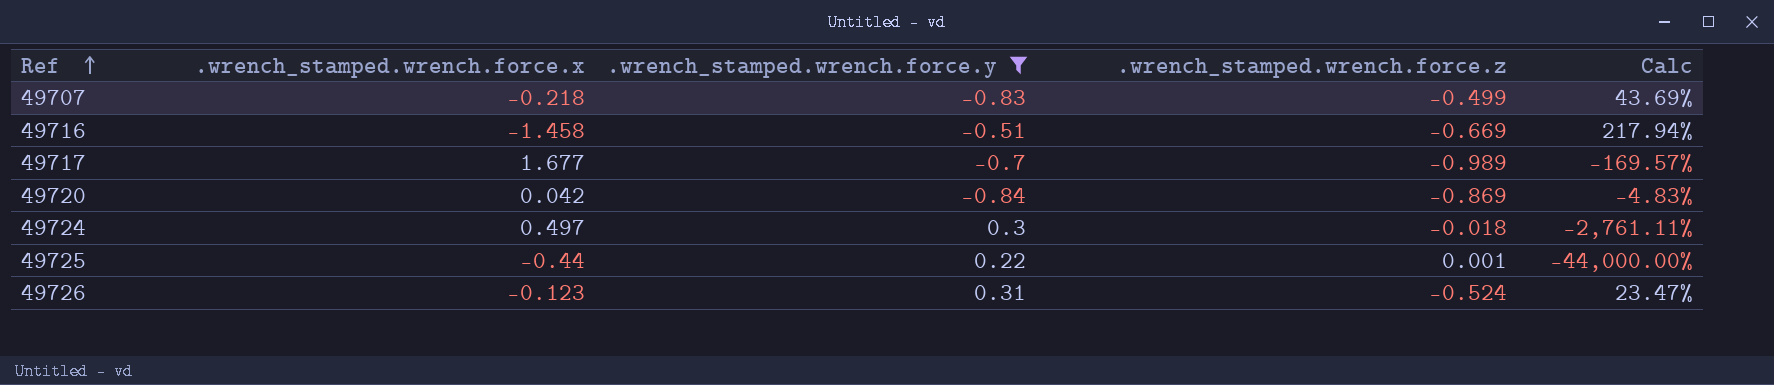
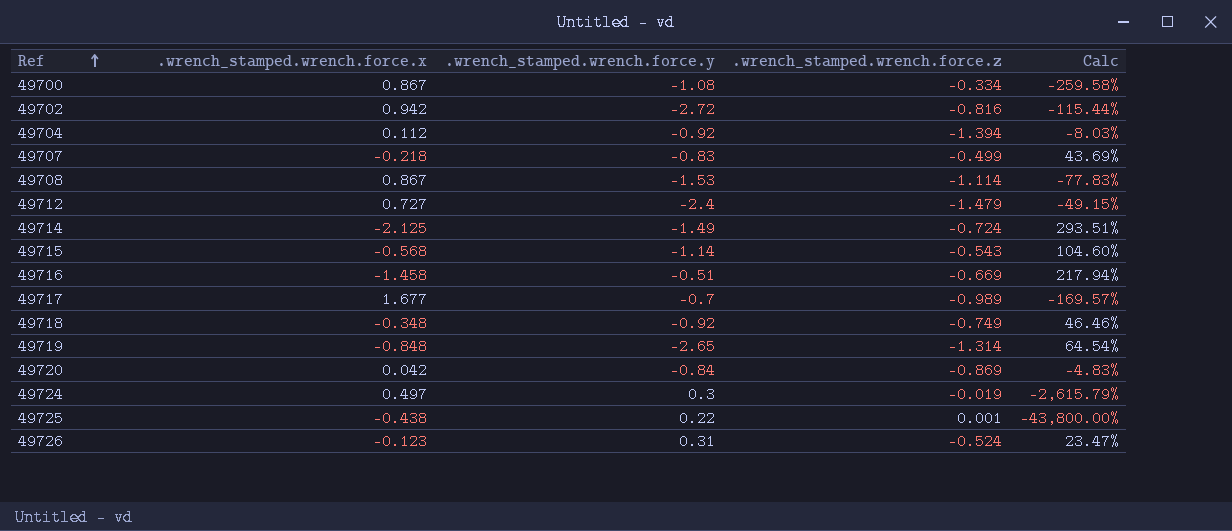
filter: .wrench_stamped.wrench.force.y >= -0.84 -> none
49724 | .wrench_stamped.wrench.force.z: -0.018 -> -0.019
49724 | Calc: -2,761.11% -> -2,615.79%
49725 | .wrench_stamped.wrench.force.x: -0.44 -> -0.438
49725 | Calc: -44,000.00% -> -43,800.00%

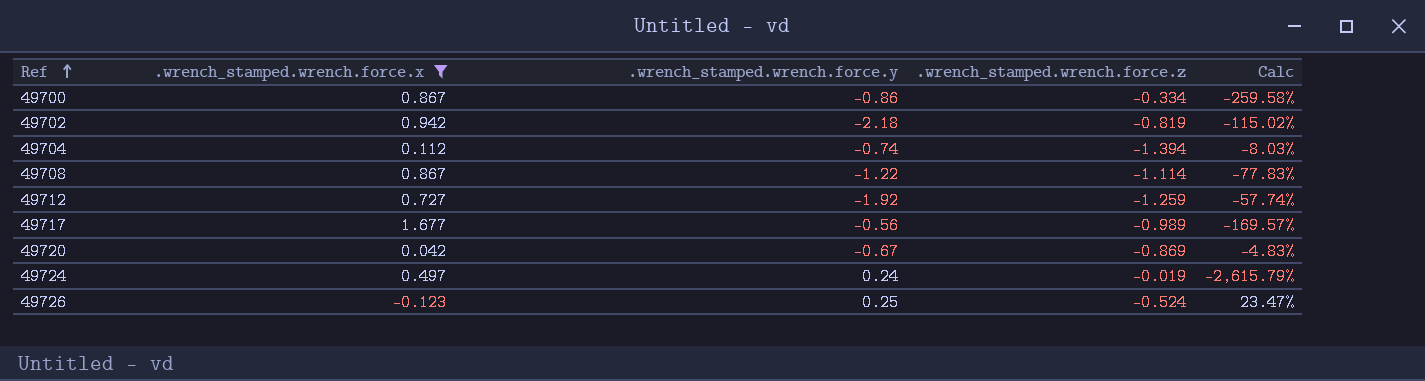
filter: none -> .wrench_stamped.wrench.force.x >= -0.123
49700 | .wrench_stamped.wrench.force.y: -1.08 -> -0.86
49702 | .wrench_stamped.wrench.force.y: -2.72 -> -2.18
49702 | .wrench_stamped.wrench.force.z: -0.816 -> -0.819
49702 | Calc: -115.44% -> -115.02%
49704 | .wrench_stamped.wrench.force.y: -0.92 -> -0.74
49708 | .wrench_stamped.wrench.force.y: -1.53 -> -1.22
49712 | .wrench_stamped.wrench.force.y: -2.4 -> -1.92
49712 | .wrench_stamped.wrench.force.z: -1.479 -> -1.259
49712 | Calc: -49.15% -> -57.74%
49717 | .wrench_stamped.wrench.force.y: -0.7 -> -0.56
49720 | .wrench_stamped.wrench.force.y: -0.84 -> -0.67
49724 | .wrench_stamped.wrench.force.y: 0.3 -> 0.24
49726 | .wrench_stamped.wrench.force.y: 0.31 -> 0.25

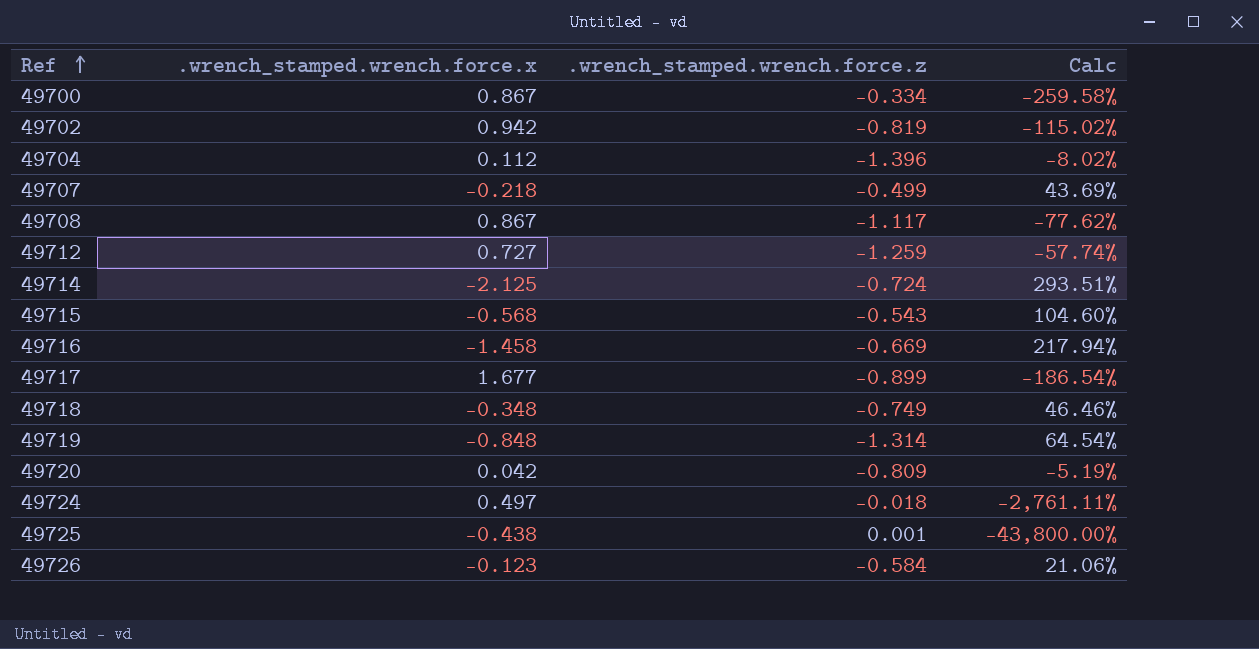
filter: .wrench_stamped.wrench.force.x >= -0.123 -> none
column .wrench_stamped.wrench.force.y | position: 3 -> none
49704 | .wrench_stamped.wrench.force.z: -1.394 -> -1.396
49704 | Calc: -8.03% -> -8.02%
49708 | .wrench_stamped.wrench.force.z: -1.114 -> -1.117
49708 | Calc: -77.83% -> -77.62%
49717 | .wrench_stamped.wrench.force.z: -0.989 -> -0.899
49717 | Calc: -169.57% -> -186.54%
49720 | .wrench_stamped.wrench.force.z: -0.869 -> -0.809
49720 | Calc: -4.83% -> -5.19%
49724 | .wrench_stamped.wrench.force.z: -0.019 -> -0.018
49724 | Calc: -2,615.79% -> -2,761.11%
49726 | .wrench_stamped.wrench.force.z: -0.524 -> -0.584
49726 | Calc: 23.47% -> 21.06%

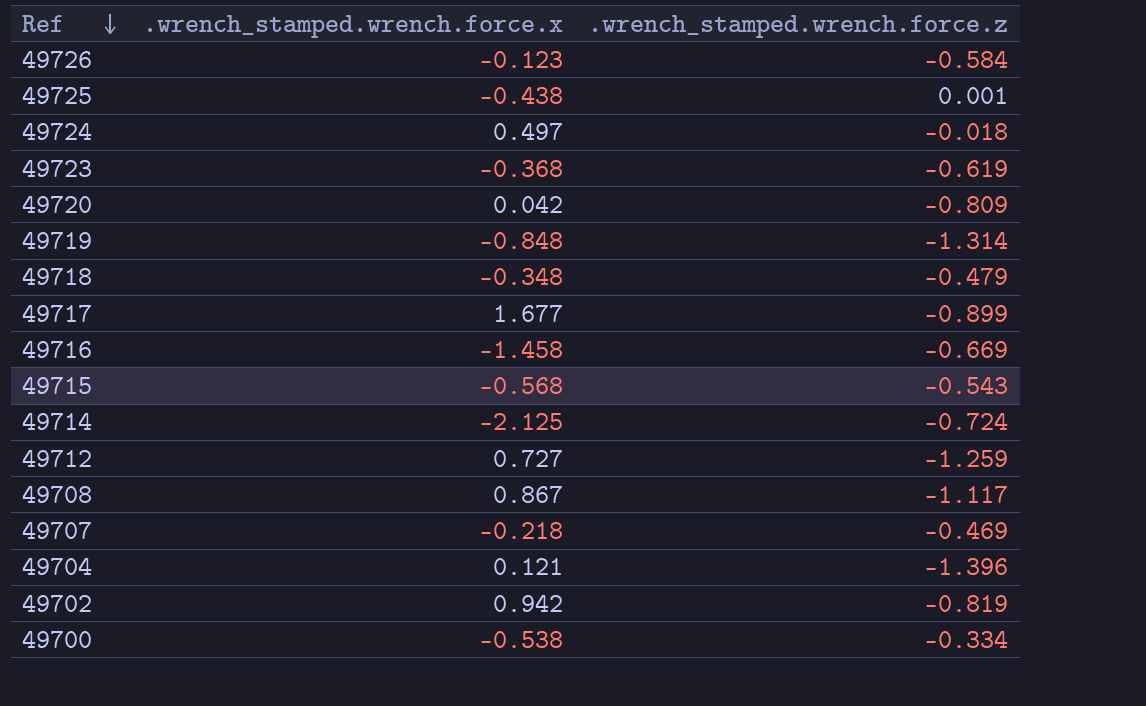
row order: Ref ascending -> Ref descending
column Calc | formula: [.wrench_stamped.wrench.force.x] / [.wrench_stamped.wrench.force.z] -> none
row 49723: none -> -0.368 | -0.619
49718 | .wrench_stamped.wrench.force.z: -0.749 -> -0.479
49707 | .wrench_stamped.wrench.force.z: -0.499 -> -0.469
49704 | .wrench_stamped.wrench.force.x: 0.112 -> 0.121
49700 | .wrench_stamped.wrench.force.x: 0.867 -> -0.538

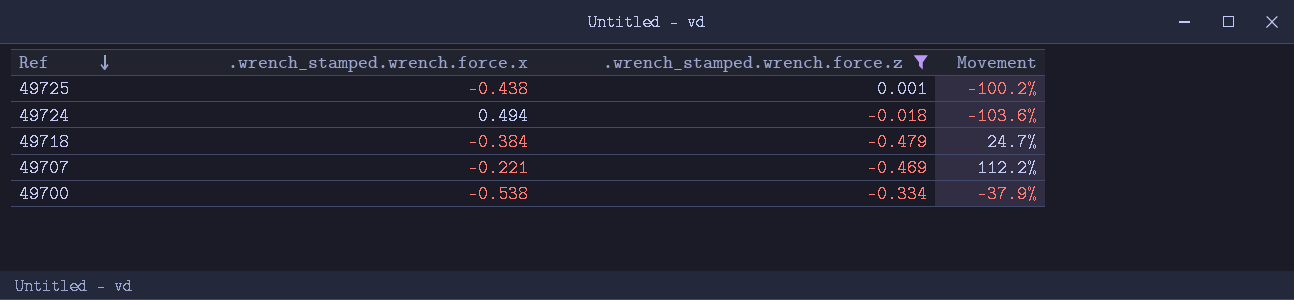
filter: none -> .wrench_stamped.wrench.force.z >= -0.479
column Movement | formula: none -> ([.wrench_stamped.wrench.force.z] - [.wrench_stamped.wrench.force.x]) / [.wrench_stamped.wrench.force.x]
49724 | .wrench_stamped.wrench.force.x: 0.497 -> 0.494
49718 | .wrench_stamped.wrench.force.x: -0.348 -> -0.384
49707 | .wrench_stamped.wrench.force.x: -0.218 -> -0.221

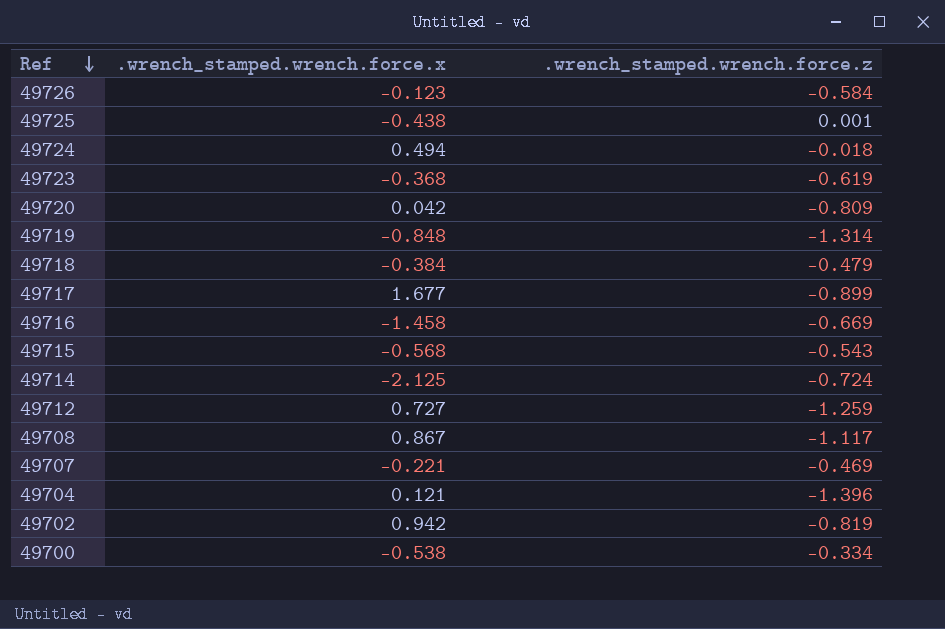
filter: .wrench_stamped.wrench.force.z >= -0.479 -> none
column Movement | formula: ([.wrench_stamped.wrench.force.z] - [.wrench_stamped.wrench.force.x]) / [.wrench_stamped.wrench.force.x] -> none

